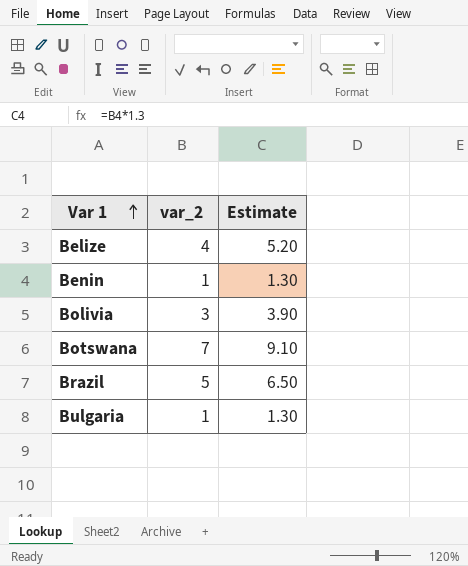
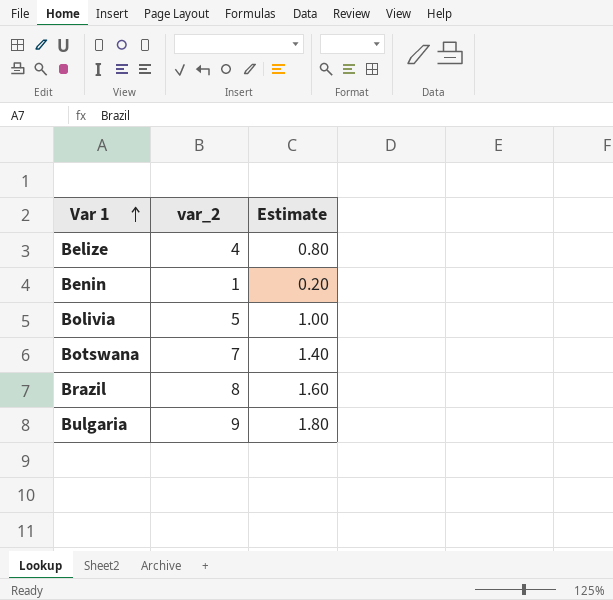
column Estimate | formula: [var_2] * 1.3 -> [var_2] * 0.2
Bolivia | var_2: 3 -> 5
Brazil | var_2: 5 -> 8
Bulgaria | var_2: 1 -> 9

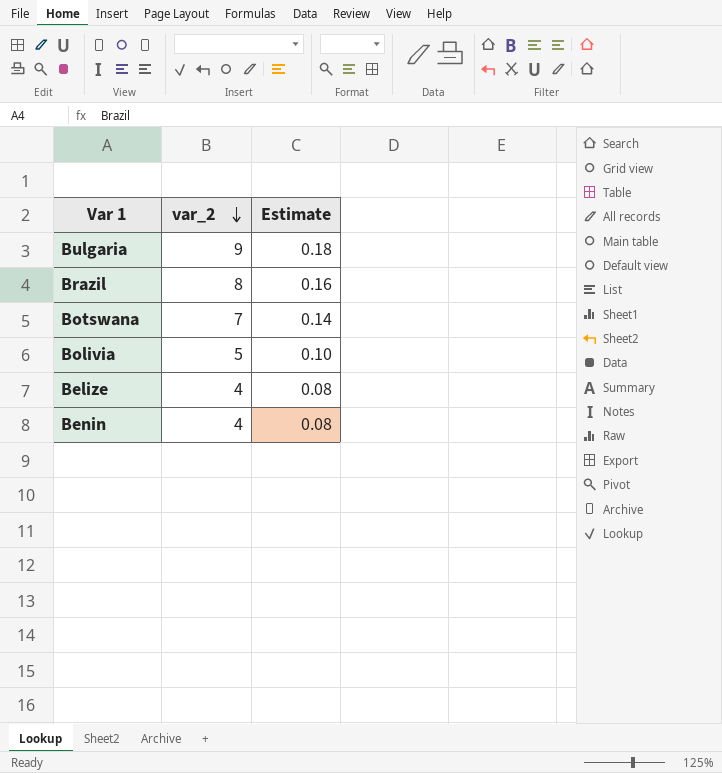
row order: Var 1 ascending -> var_2 descending
column Estimate | formula: [var_2] * 0.2 -> [var_2] * 0.02
Benin | var_2: 1 -> 4

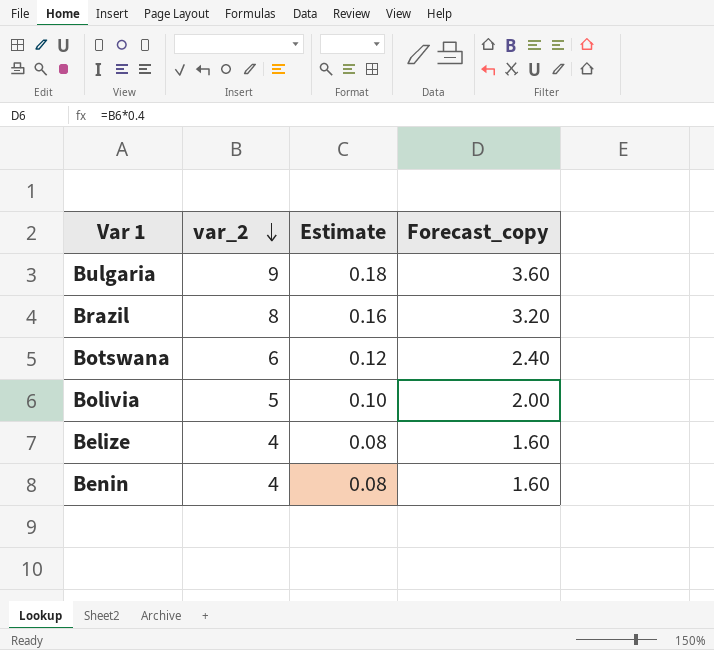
column Forecast_copy | formula: none -> [var_2] * 0.4
Botswana | var_2: 7 -> 6
Botswana | Estimate: 0.14 -> 0.12

